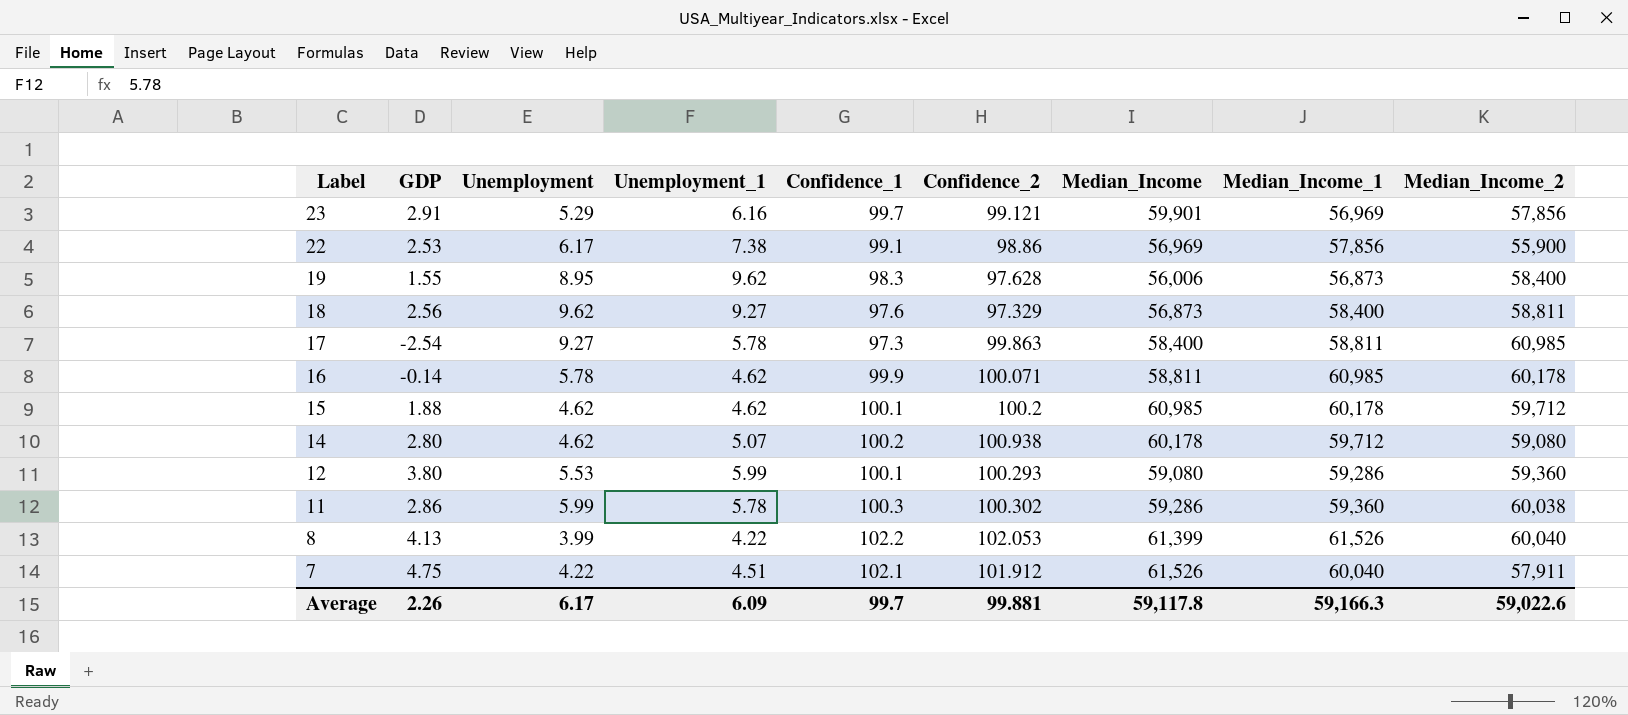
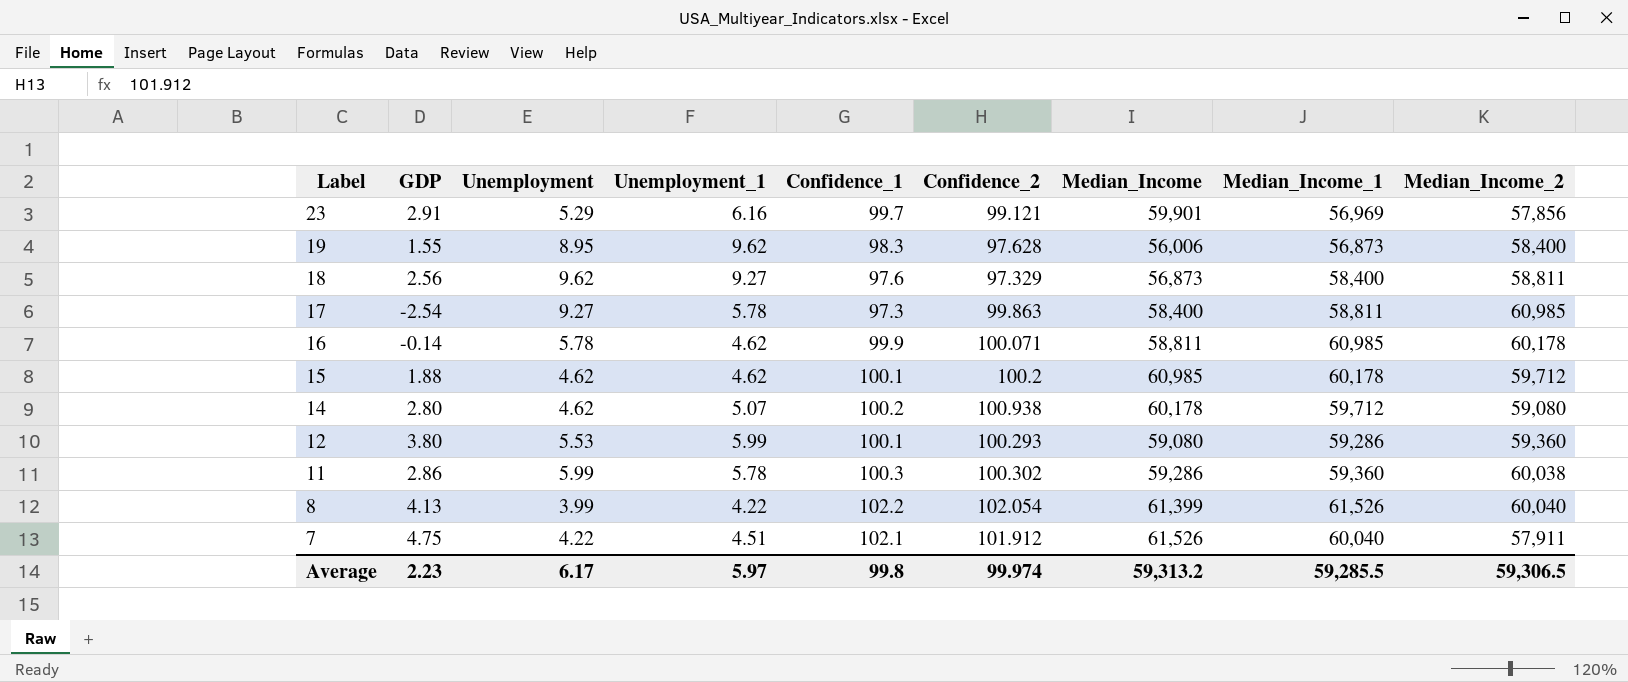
row 22: 2.53 | 6.17 | 7.38 | 99.1 | 98.86 | 56,969 | 57,856 | 55,900 -> none
8 | Confidence_2: 102.053 -> 102.054
Average | GDP: 2.26 -> 2.23
Average | Unemployment_1: 6.09 -> 5.97
Average | Confidence_1: 99.7 -> 99.8
Average | Confidence_2: 99.881 -> 99.974
Average | Median_Income: 59,117.8 -> 59,313.2
Average | Median_Income_1: 59,166.3 -> 59,285.5
Average | Median_Income_2: 59,022.6 -> 59,306.5

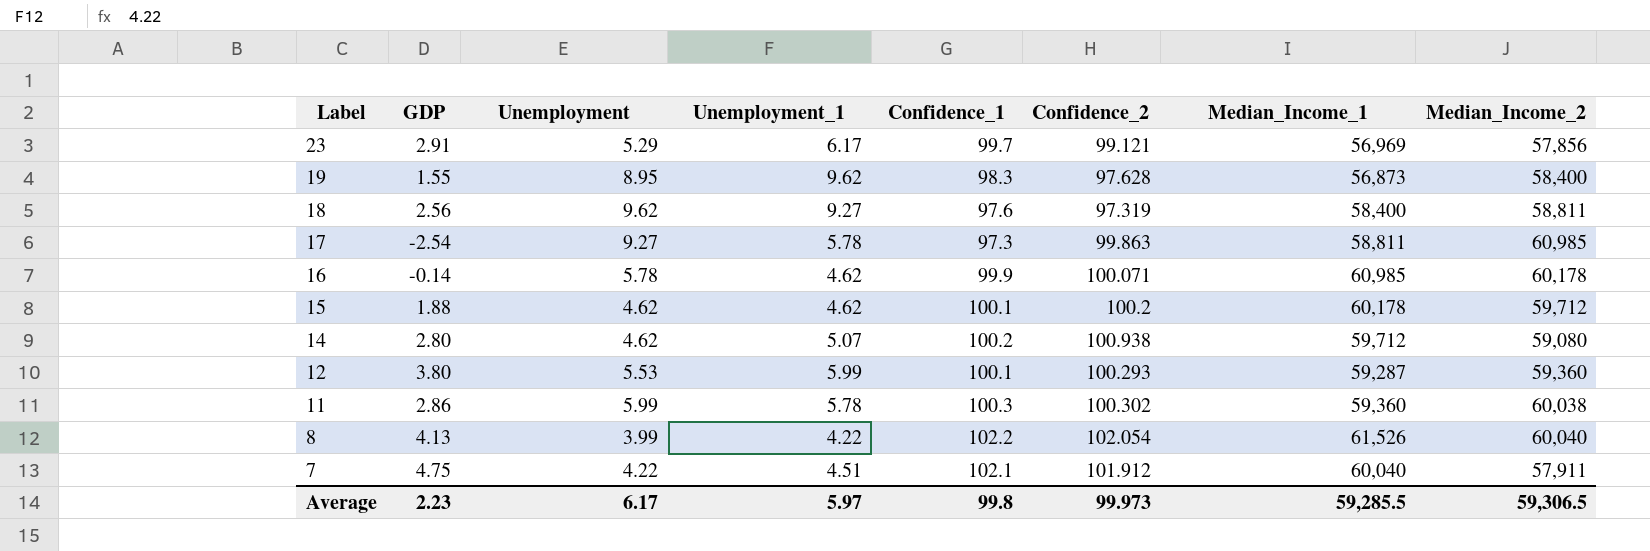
column Median_Income | position: 7 -> none
23 | Unemployment_1: 6.16 -> 6.17
18 | Confidence_2: 97.329 -> 97.319
12 | Median_Income_1: 59,286 -> 59,287
Average | Confidence_2: 99.974 -> 99.973

